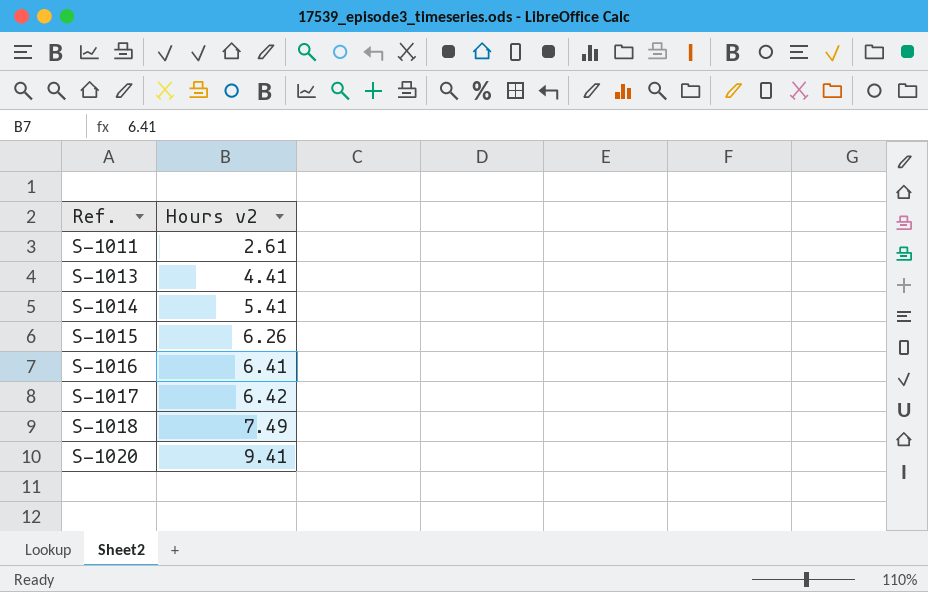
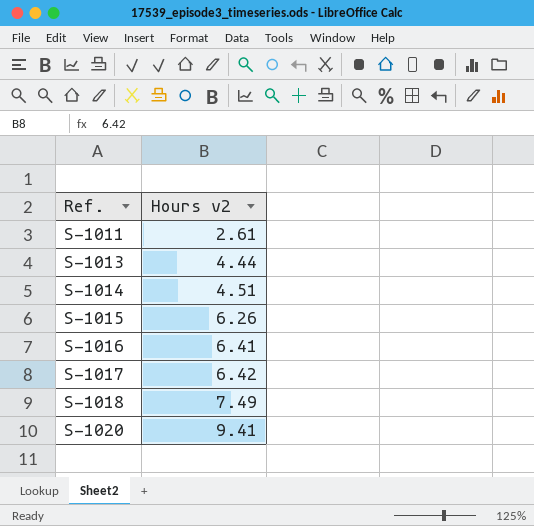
S-1013 | Hours v2: 4.41 -> 4.44
S-1014 | Hours v2: 5.41 -> 4.51

